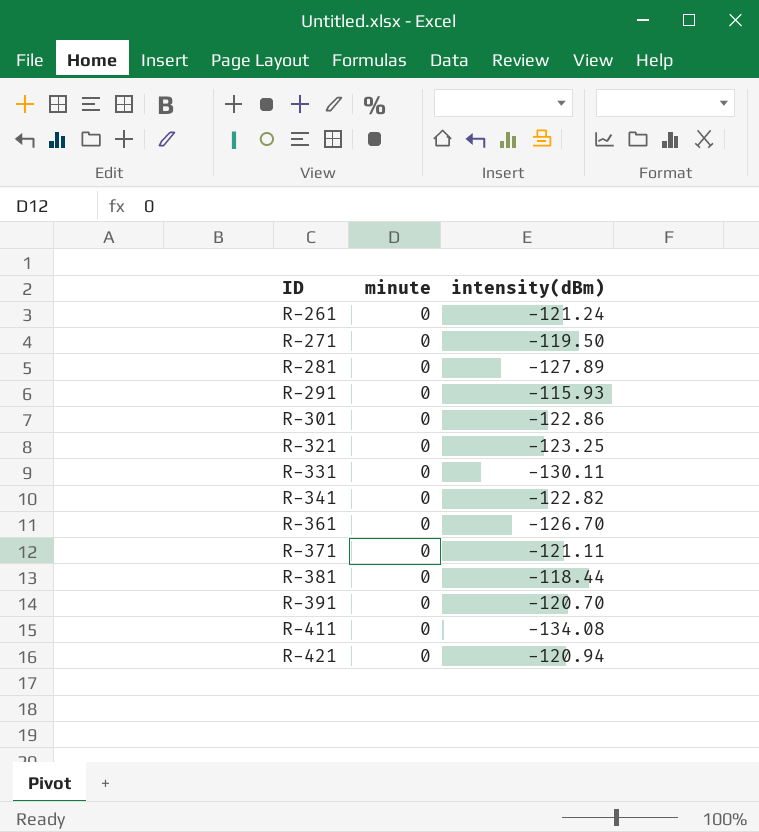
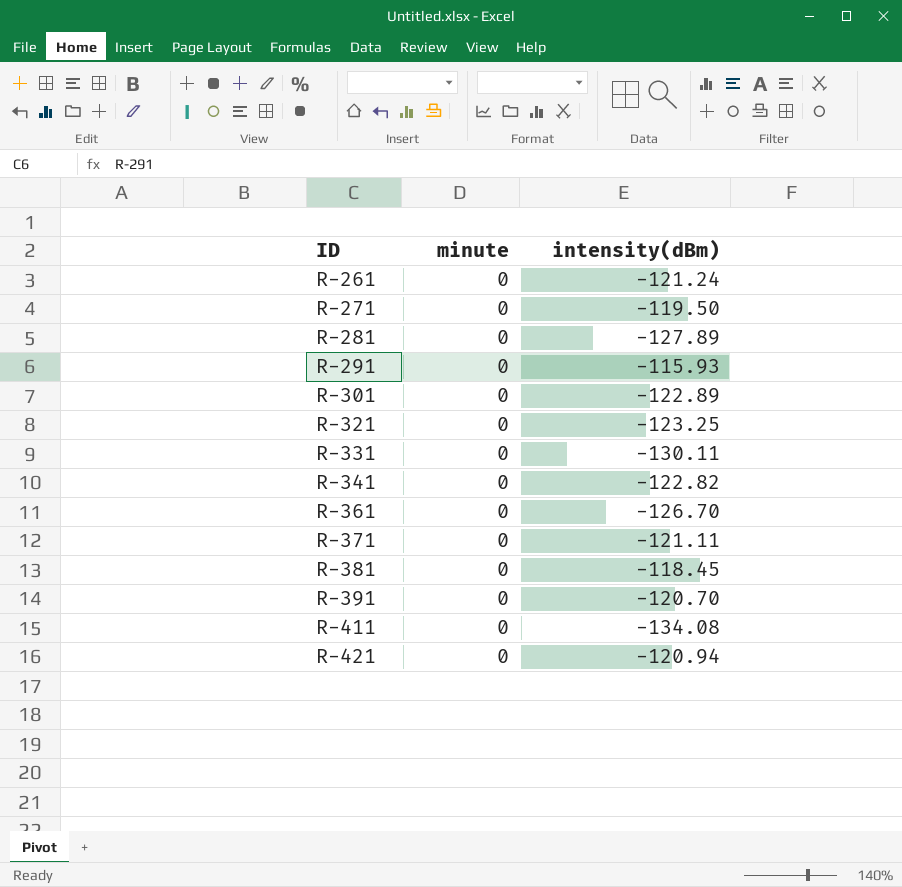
R-301 | intensity(dBm): -122.86 -> -122.89
R-381 | intensity(dBm): -118.44 -> -118.45

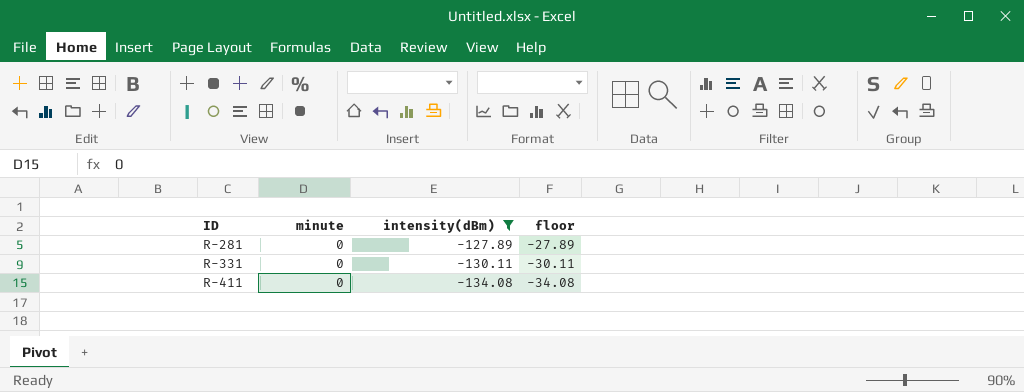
filter: none -> intensity(dBm) <= -127.89
column floor | formula: none -> [intensity(dBm)] + 100

